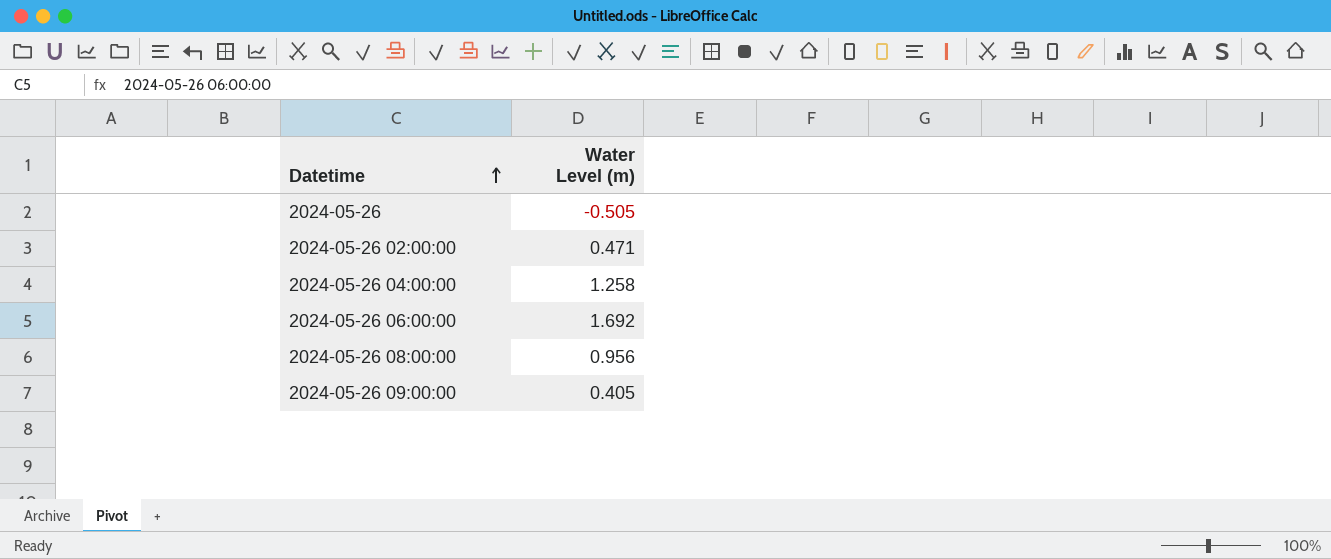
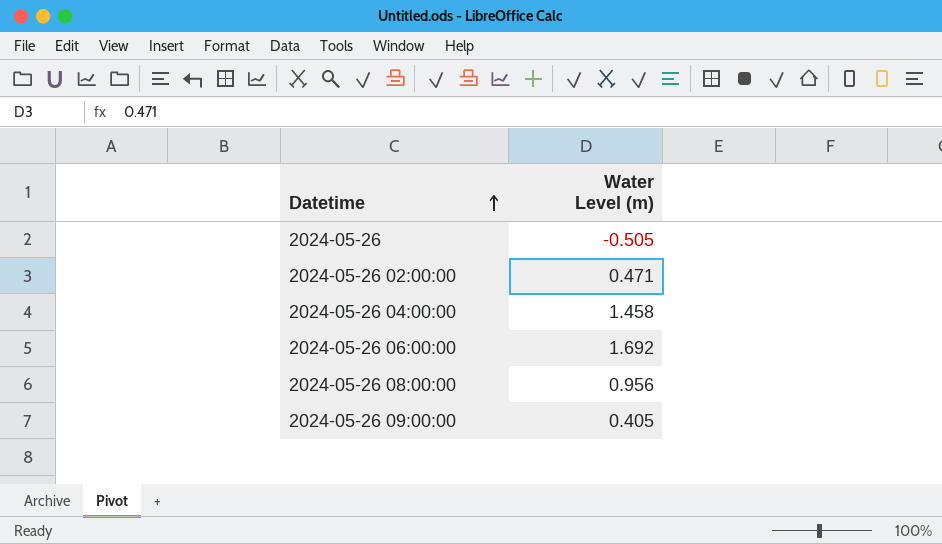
2024-05-26 04:00:00 | Water Level (m): 1.258 -> 1.458

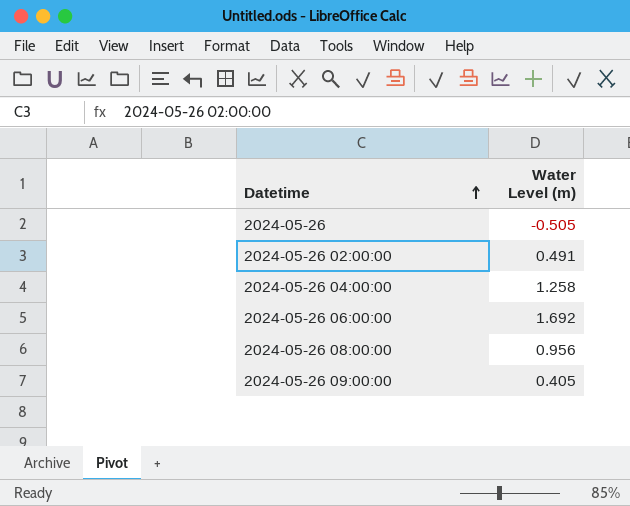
2024-05-26 02:00:00 | Water Level (m): 0.471 -> 0.491
2024-05-26 04:00:00 | Water Level (m): 1.458 -> 1.258

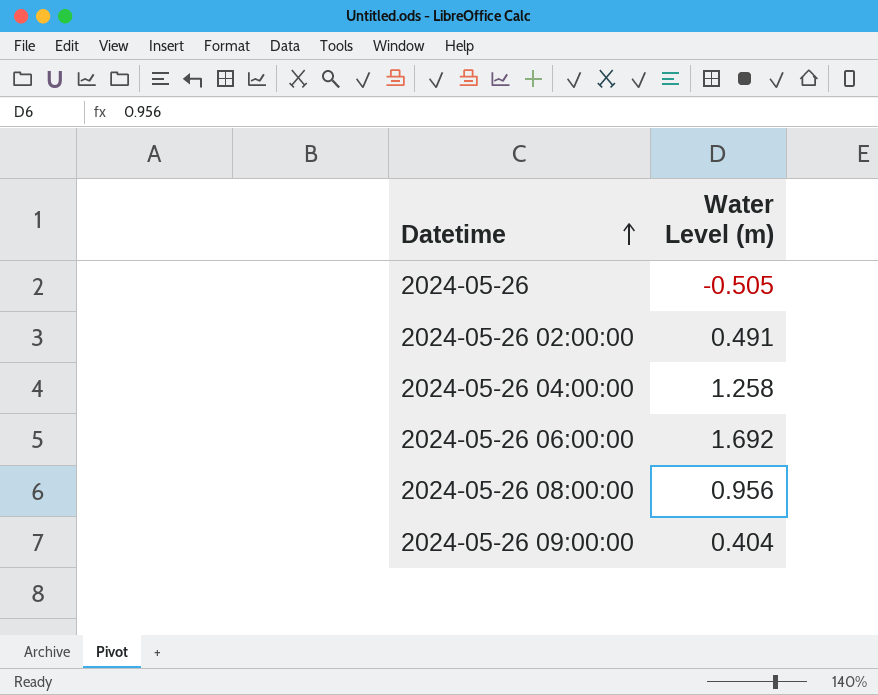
2024-05-26 09:00:00 | Water Level (m): 0.405 -> 0.404

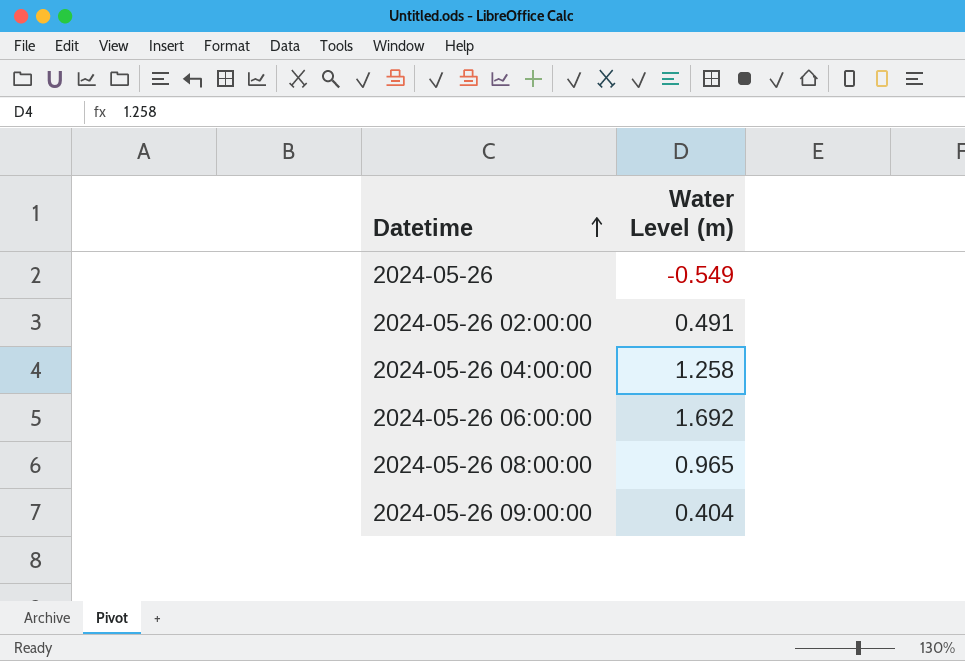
2024-05-26 | Water Level (m): -0.505 -> -0.549
2024-05-26 08:00:00 | Water Level (m): 0.956 -> 0.965

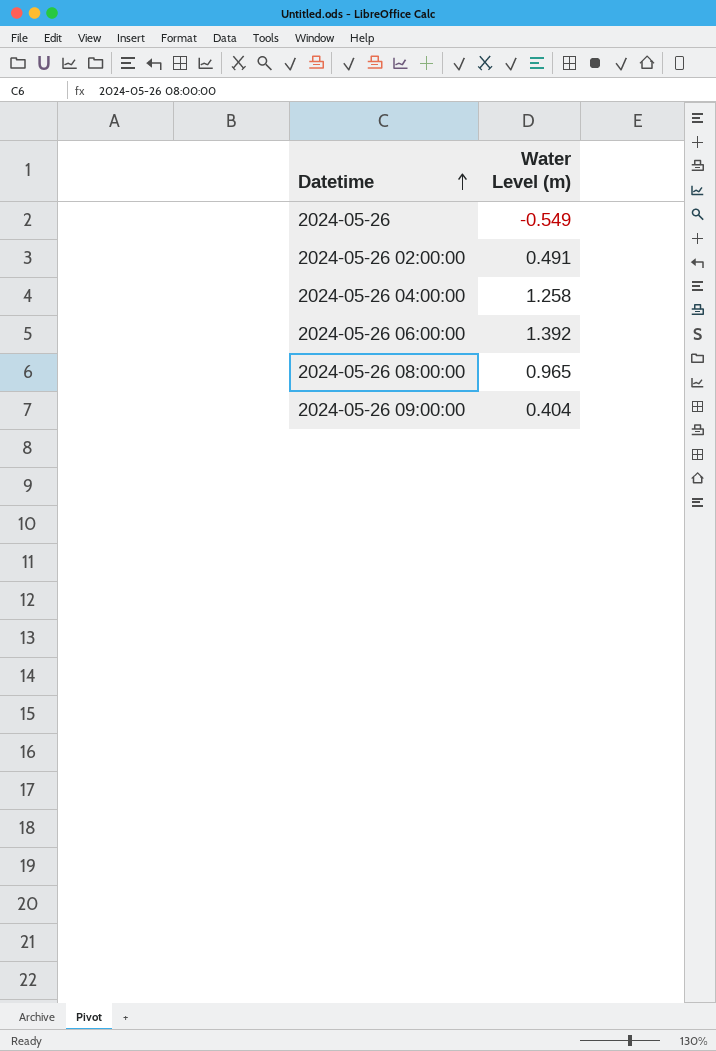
2024-05-26 06:00:00 | Water Level (m): 1.692 -> 1.392

